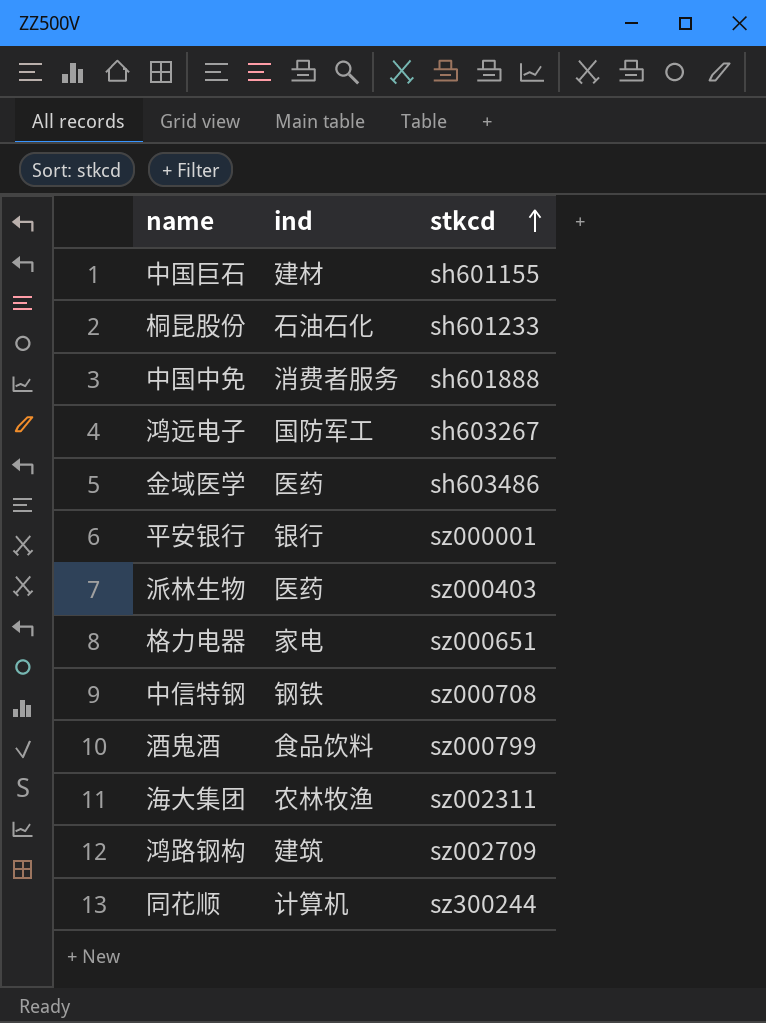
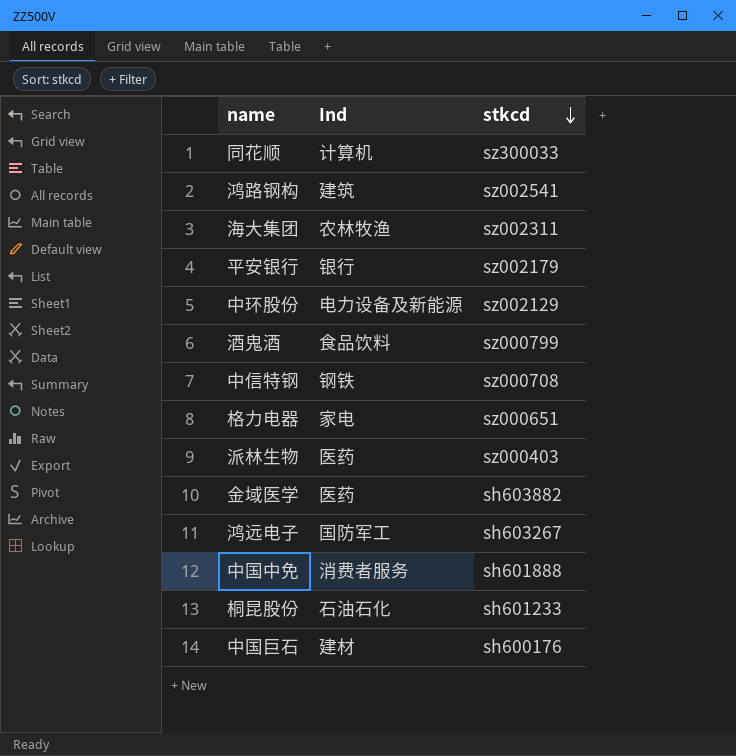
row order: stkcd ascending -> stkcd descending
column name: ind -> Ind
同花顺 | stkcd: sz300244 -> sz300033
鸿路钢构 | stkcd: sz002709 -> sz002541
平安银行 | stkcd: sz000001 -> sz002179
row 中环股份: none -> 电力设备及新能源 | sz002129
金域医学 | stkcd: sh603486 -> sh603882
中国巨石 | stkcd: sh601155 -> sh600176

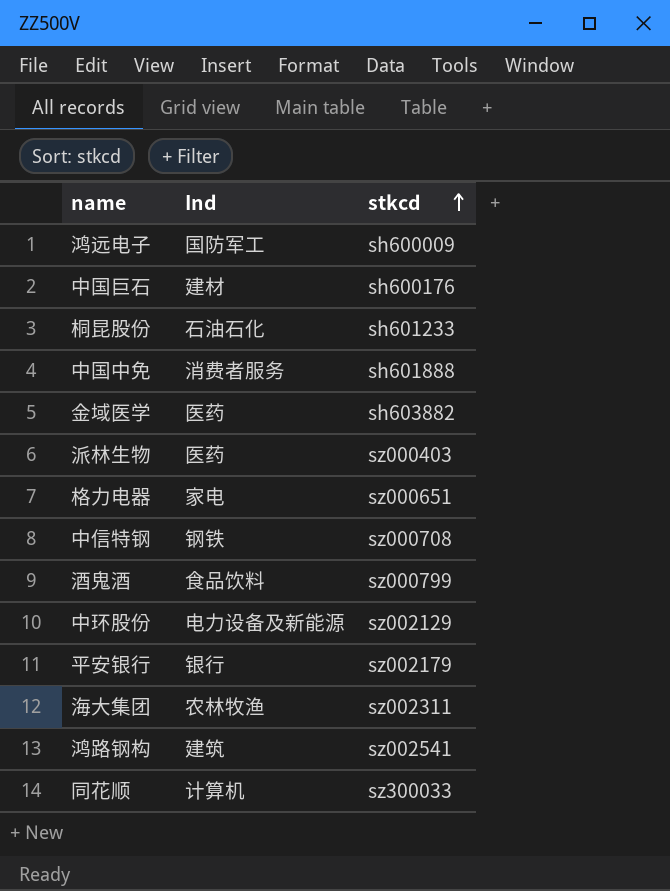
row order: stkcd descending -> stkcd ascending
鸿远电子 | stkcd: sh603267 -> sh600009

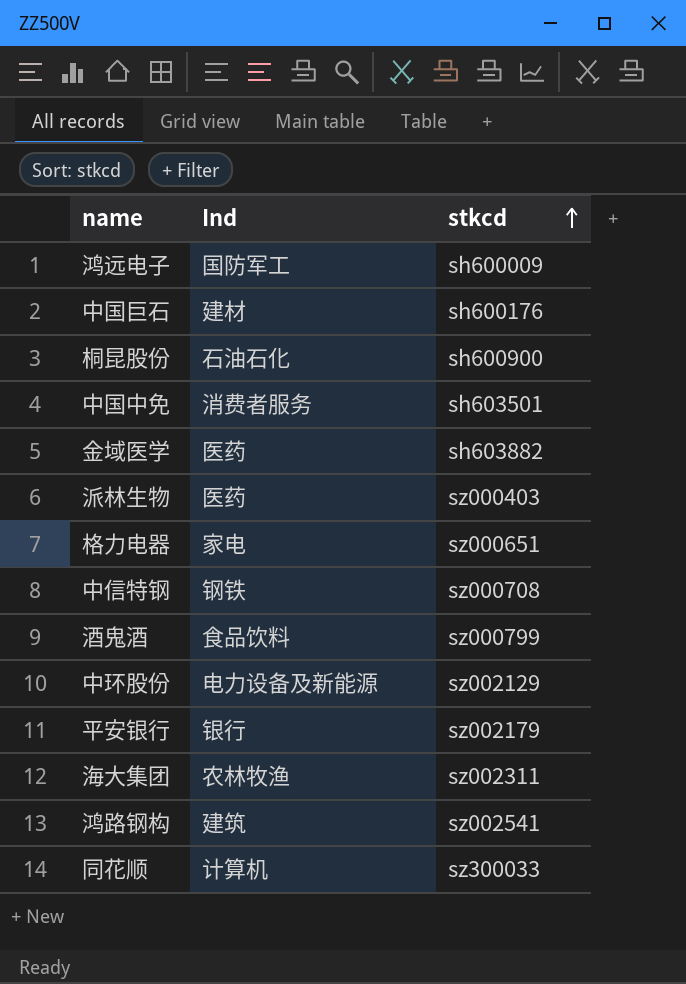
桐昆股份 | stkcd: sh601233 -> sh600900
中国中免 | stkcd: sh601888 -> sh603501

